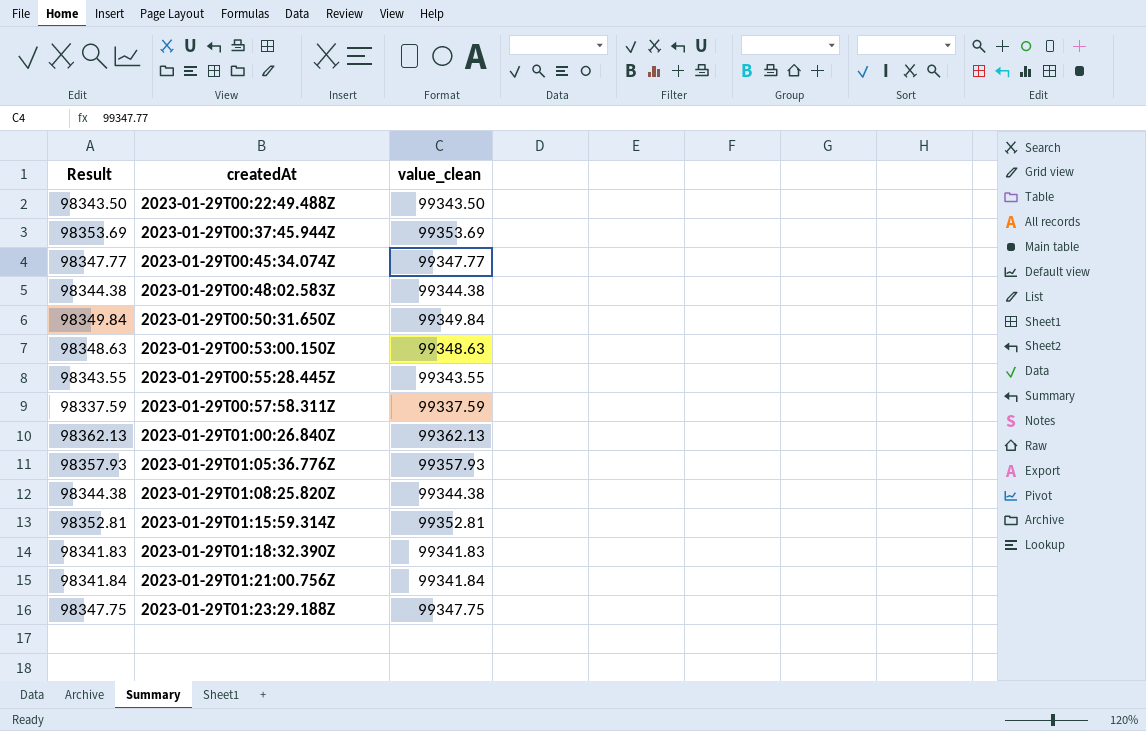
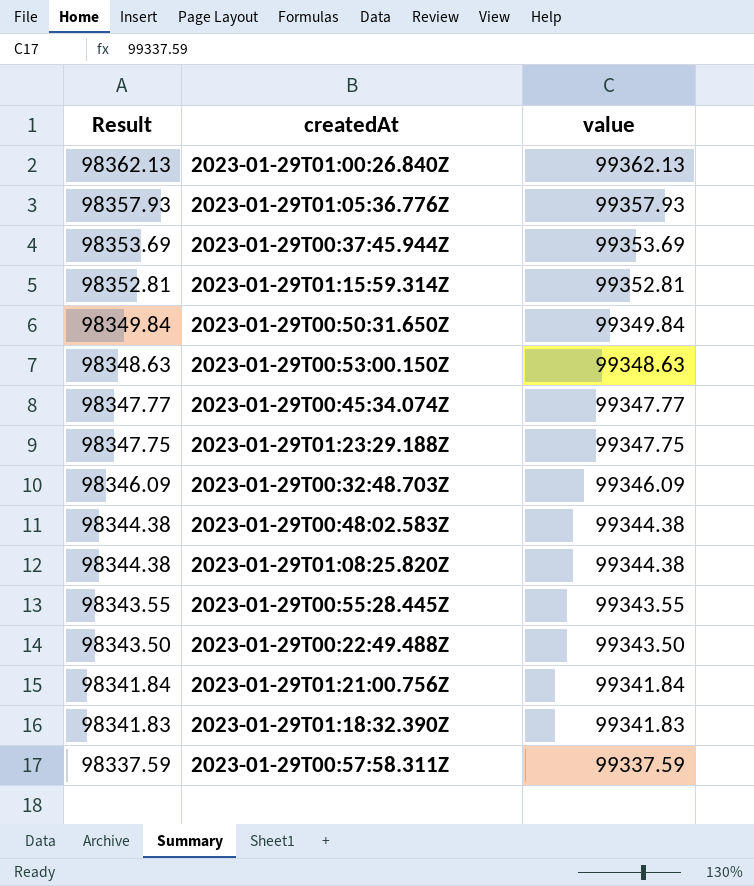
row order: createdAt ascending -> Result descending
column name: value_clean -> value
row 2023-01-29T00:32:48.703Z: none -> 98346.09 | 99346.09

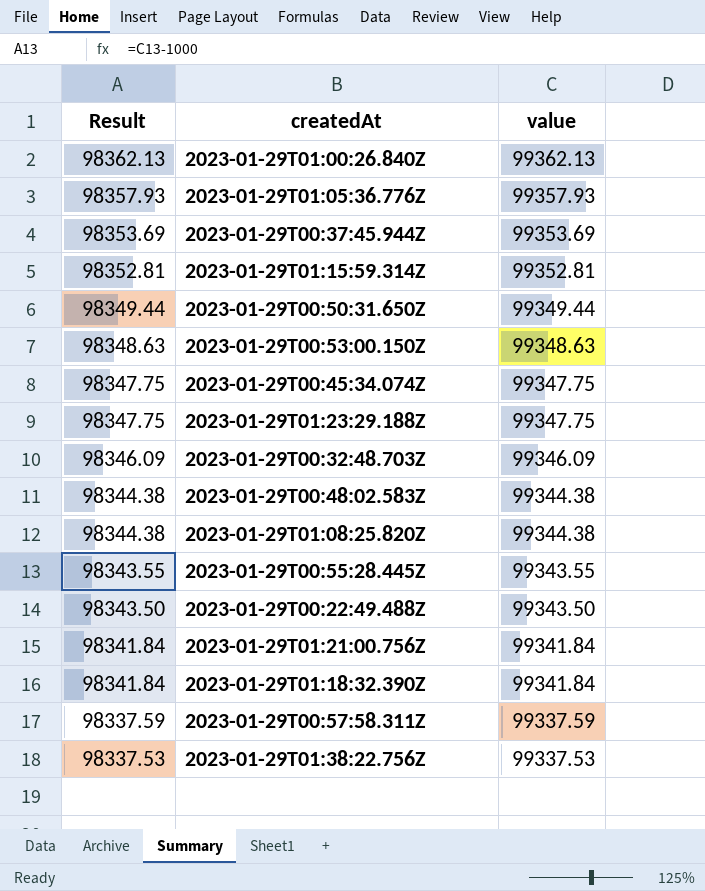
2023-01-29T00:50:31.650Z | Result: 98349.84 -> 98349.44
2023-01-29T00:50:31.650Z | value: 99349.84 -> 99349.44
2023-01-29T00:45:34.074Z | Result: 98347.77 -> 98347.75
2023-01-29T00:45:34.074Z | value: 99347.77 -> 99347.75
2023-01-29T01:18:32.390Z | Result: 98341.83 -> 98341.84
2023-01-29T01:18:32.390Z | value: 99341.83 -> 99341.84
row 2023-01-29T01:38:22.756Z: none -> 98337.53 | 99337.53

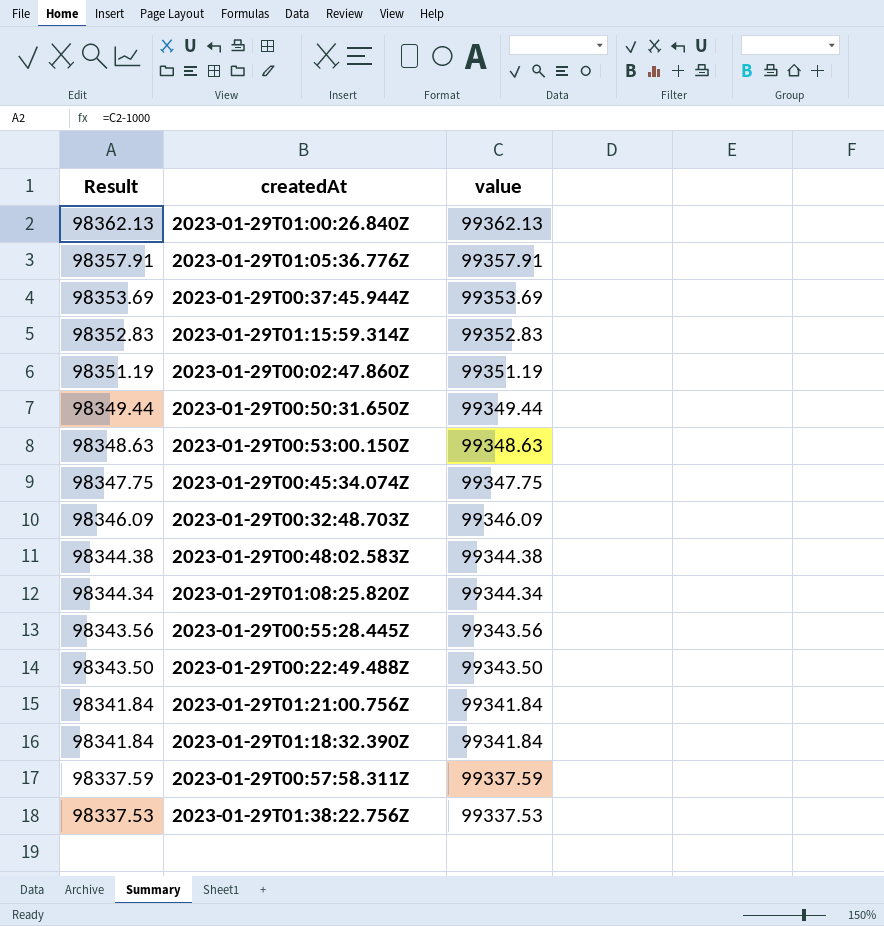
row 2023-01-29T01:23:29.188Z: 98347.75 | 99347.75 -> none
2023-01-29T01:05:36.776Z | Result: 98357.93 -> 98357.91
2023-01-29T01:05:36.776Z | value: 99357.93 -> 99357.91
2023-01-29T01:15:59.314Z | Result: 98352.81 -> 98352.83
2023-01-29T01:15:59.314Z | value: 99352.81 -> 99352.83
row 2023-01-29T00:02:47.860Z: none -> 98351.19 | 99351.19
2023-01-29T01:08:25.820Z | Result: 98344.38 -> 98344.34
2023-01-29T01:08:25.820Z | value: 99344.38 -> 99344.34
2023-01-29T00:55:28.445Z | Result: 98343.55 -> 98343.56
2023-01-29T00:55:28.445Z | value: 99343.55 -> 99343.56

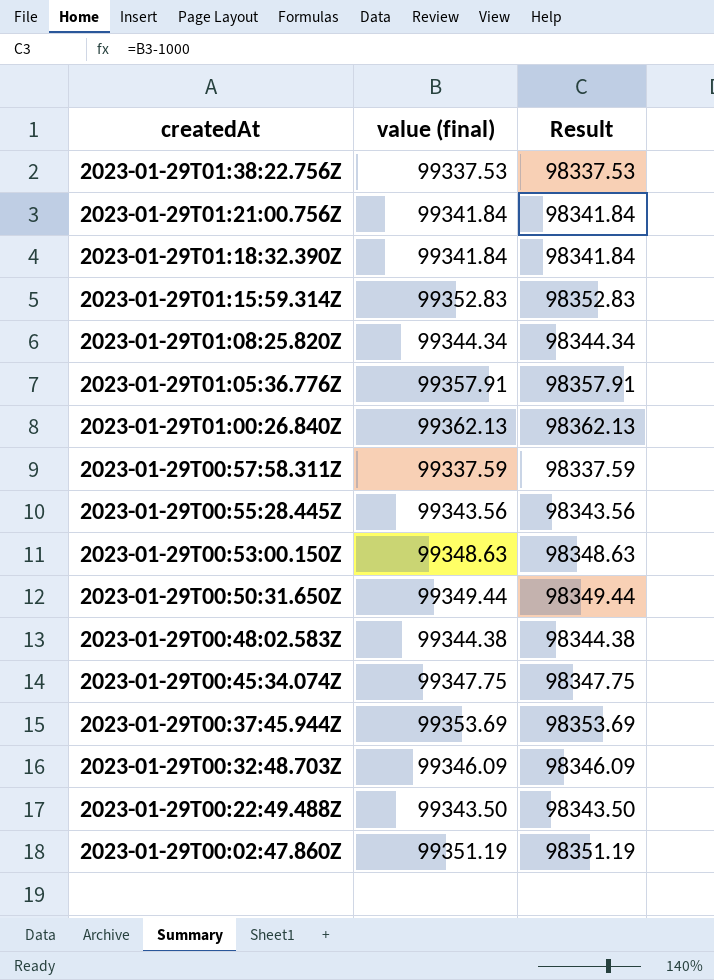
row order: Result descending -> createdAt descending
column name: value -> value (final)
column Result | position: 1 -> 3

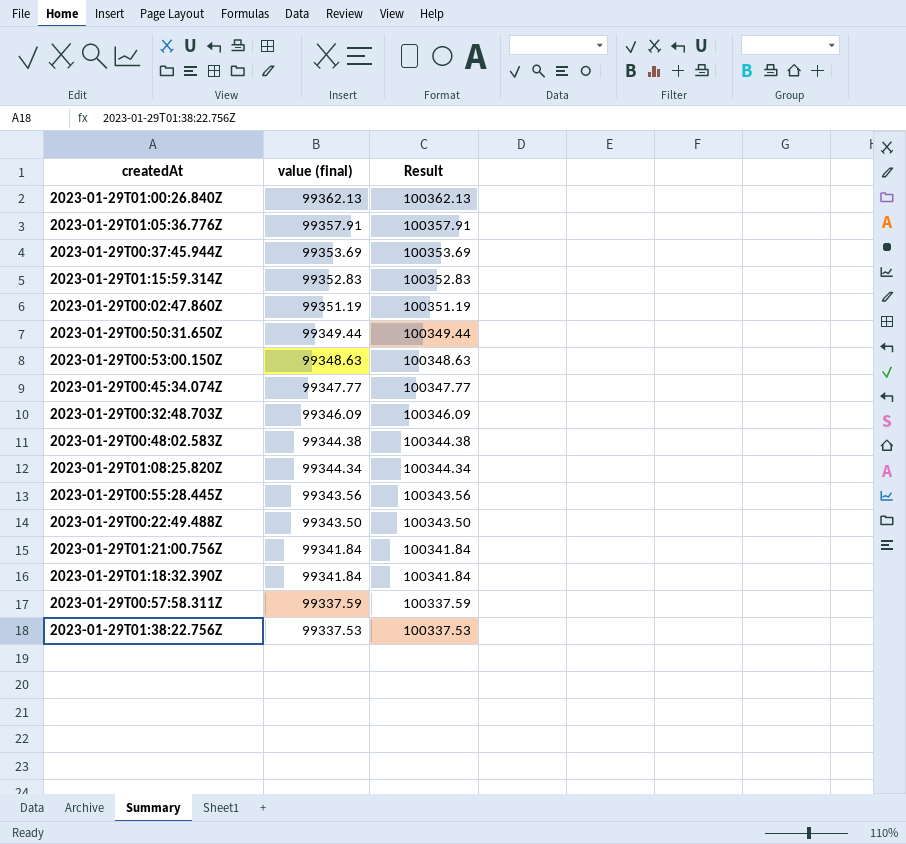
row order: createdAt descending -> value (final) descending
column Result | formula: [value (final)] - 1000 -> [value (final)] + 1000
2023-01-29T00:45:34.074Z | value (final): 99347.75 -> 99347.77

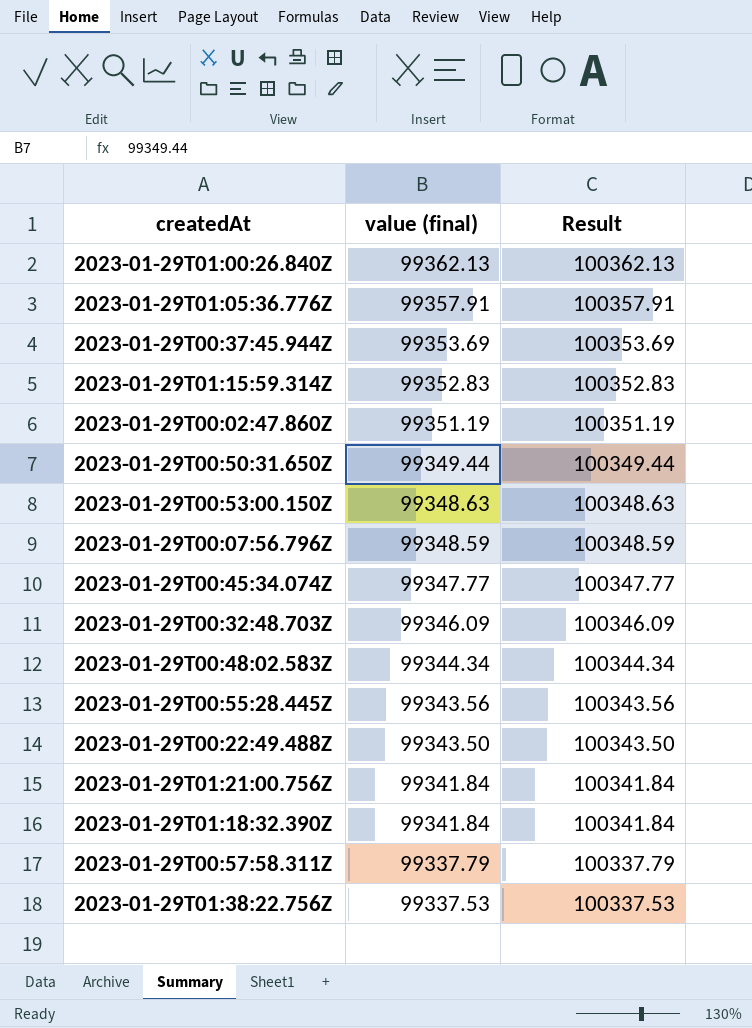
row 2023-01-29T01:08:25.820Z: 99344.34 | 100344.34 -> none
row 2023-01-29T00:07:56.796Z: none -> 99348.59 | 100348.59
2023-01-29T00:48:02.583Z | value (final): 99344.38 -> 99344.34
2023-01-29T00:48:02.583Z | Result: 100344.38 -> 100344.34
2023-01-29T00:57:58.311Z | value (final): 99337.59 -> 99337.79
2023-01-29T00:57:58.311Z | Result: 100337.59 -> 100337.79

